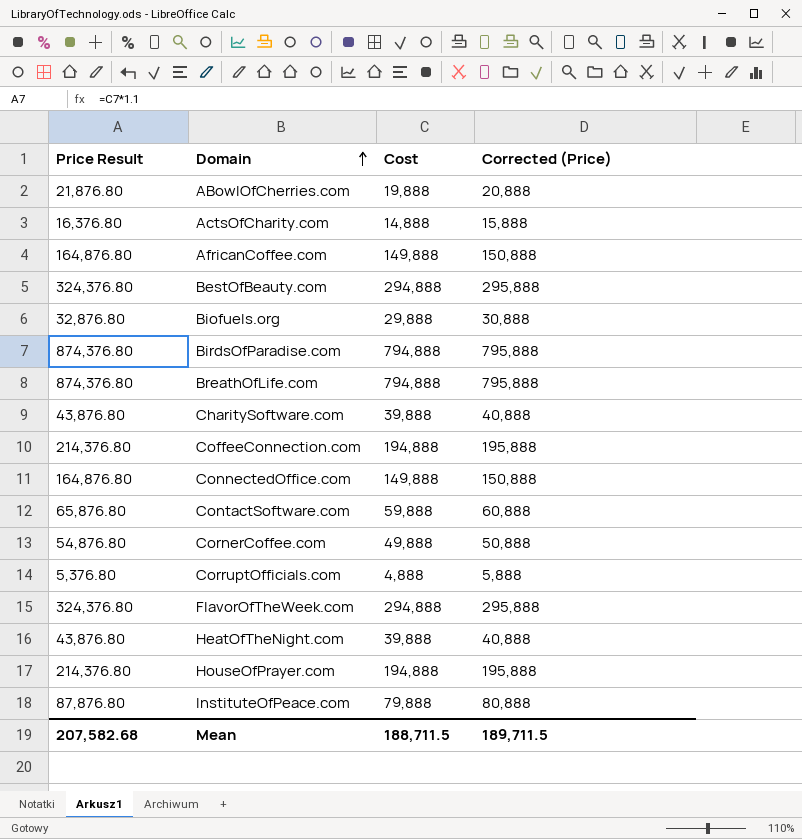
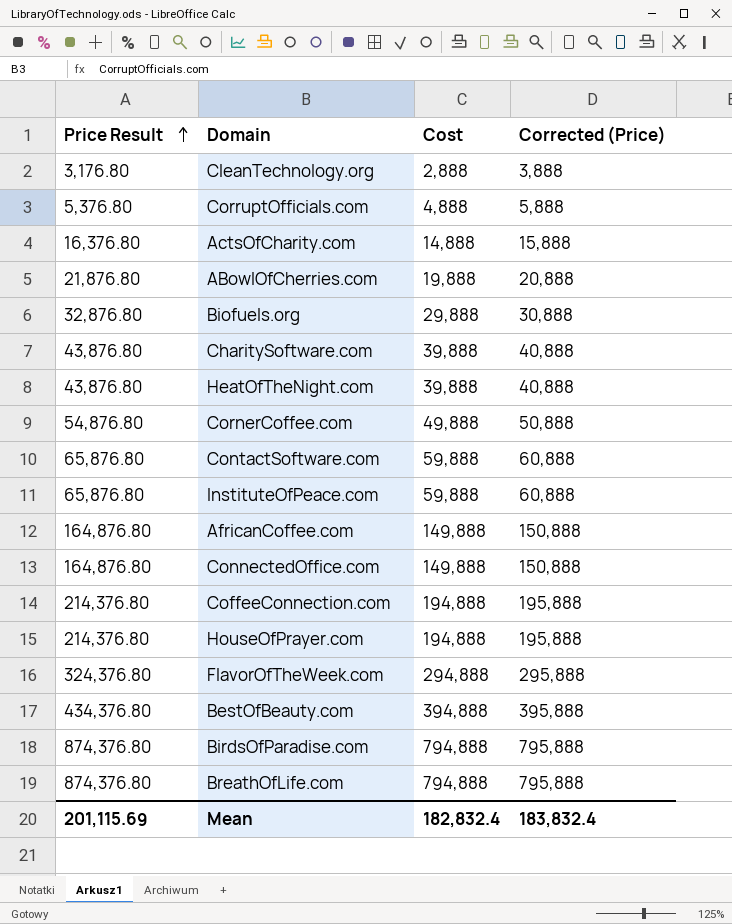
row order: Domain ascending -> Price Result ascending
row CleanTechnology.org: none -> 3,176.80 | 2,888 | 3,888
InstituteOfPeace.com | Price Result: 87,876.80 -> 65,876.80
InstituteOfPeace.com | Cost: 79,888 -> 59,888
InstituteOfPeace.com | Corrected (Price): 80,888 -> 60,888
BestOfBeauty.com | Price Result: 324,376.80 -> 434,376.80
BestOfBeauty.com | Cost: 294,888 -> 394,888
BestOfBeauty.com | Corrected (Price): 295,888 -> 395,888
Mean | Price Result: 207,582.68 -> 201,115.69
Mean | Cost: 188,711.5 -> 182,832.4
Mean | Corrected (Price): 189,711.5 -> 183,832.4

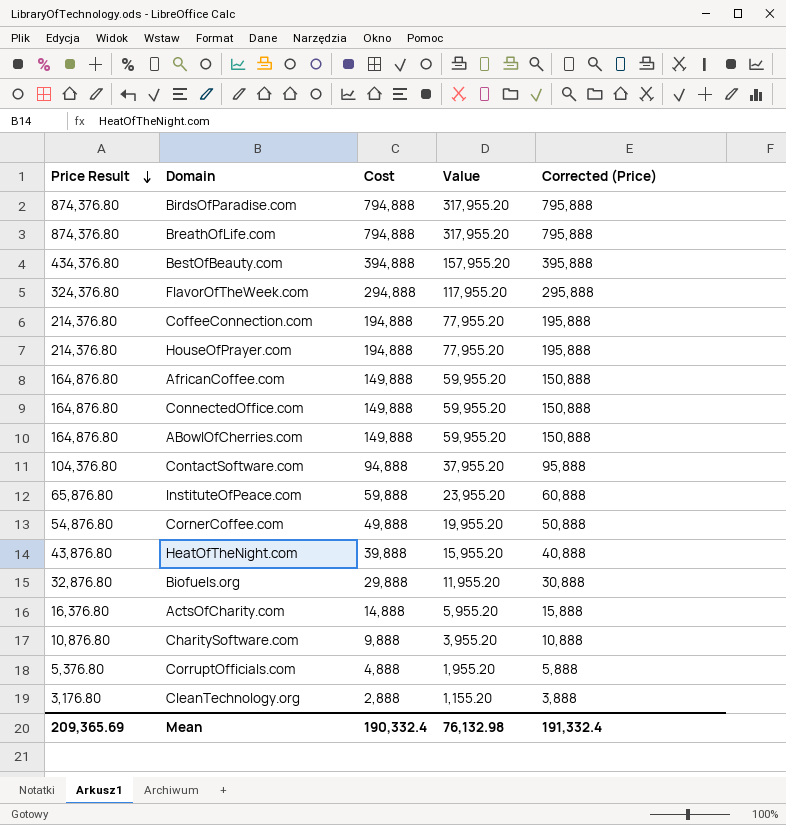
row order: Price Result ascending -> Price Result descending
column Value | formula: none -> [Cost] * 0.4
ABowlOfCherries.com | Price Result: 21,876.80 -> 164,876.80
ABowlOfCherries.com | Cost: 19,888 -> 149,888
ABowlOfCherries.com | Corrected (Price): 20,888 -> 150,888
ContactSoftware.com | Price Result: 65,876.80 -> 104,376.80
ContactSoftware.com | Cost: 59,888 -> 94,888
ContactSoftware.com | Corrected (Price): 60,888 -> 95,888
CharitySoftware.com | Price Result: 43,876.80 -> 10,876.80
CharitySoftware.com | Cost: 39,888 -> 9,888
CharitySoftware.com | Corrected (Price): 40,888 -> 10,888
Mean | Price Result: 201,115.69 -> 209,365.69
Mean | Cost: 182,832.4 -> 190,332.4
Mean | Corrected (Price): 183,832.4 -> 191,332.4

